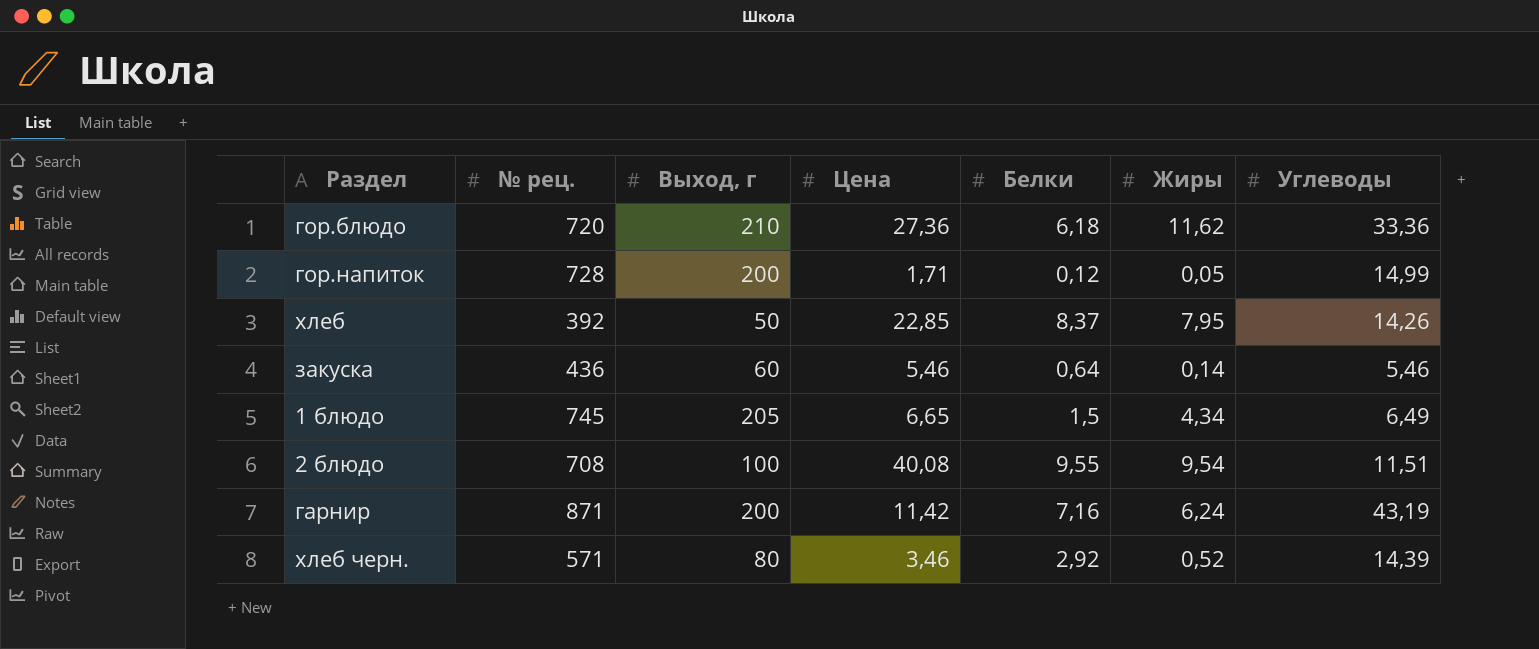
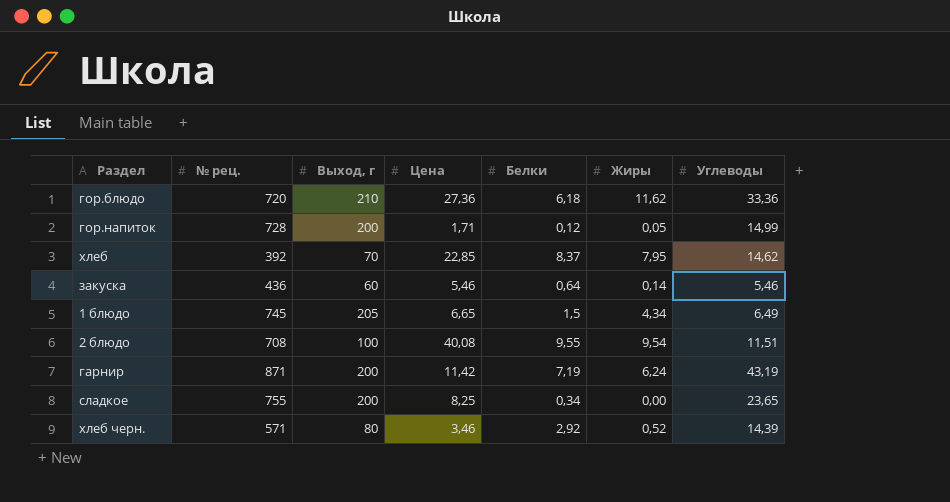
хлеб | Выход, г: 50 -> 70
хлеб | Углеводы: 14,26 -> 14,62
гарнир | Белки: 7,16 -> 7,19
row сладкое: none -> 755 | 200 | 8,25 | 0,34 | 0,00 | 23,65

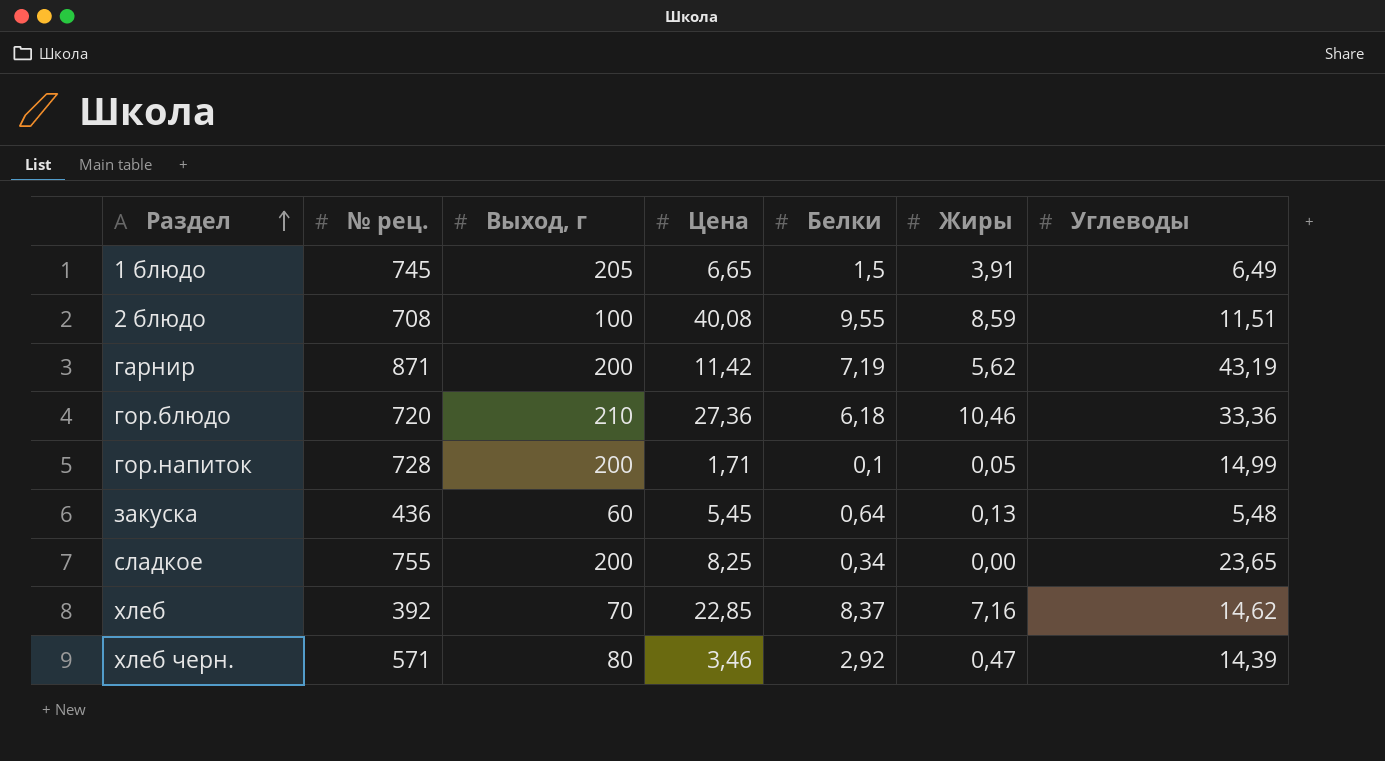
row order: none -> Раздел ascending
1 блюдо | Жиры: 4,34 -> 3,91
2 блюдо | Жиры: 9,54 -> 8,59
гарнир | Жиры: 6,24 -> 5,62
гор.блюдо | Жиры: 11,62 -> 10,46
гор.напиток | Белки: 0,12 -> 0,1
закуска | Цена: 5,46 -> 5,45
закуска | Жиры: 0,14 -> 0,13
закуска | Углеводы: 5,46 -> 5,48
хлеб | Жиры: 7,95 -> 7,16
хлеб черн. | Жиры: 0,52 -> 0,47

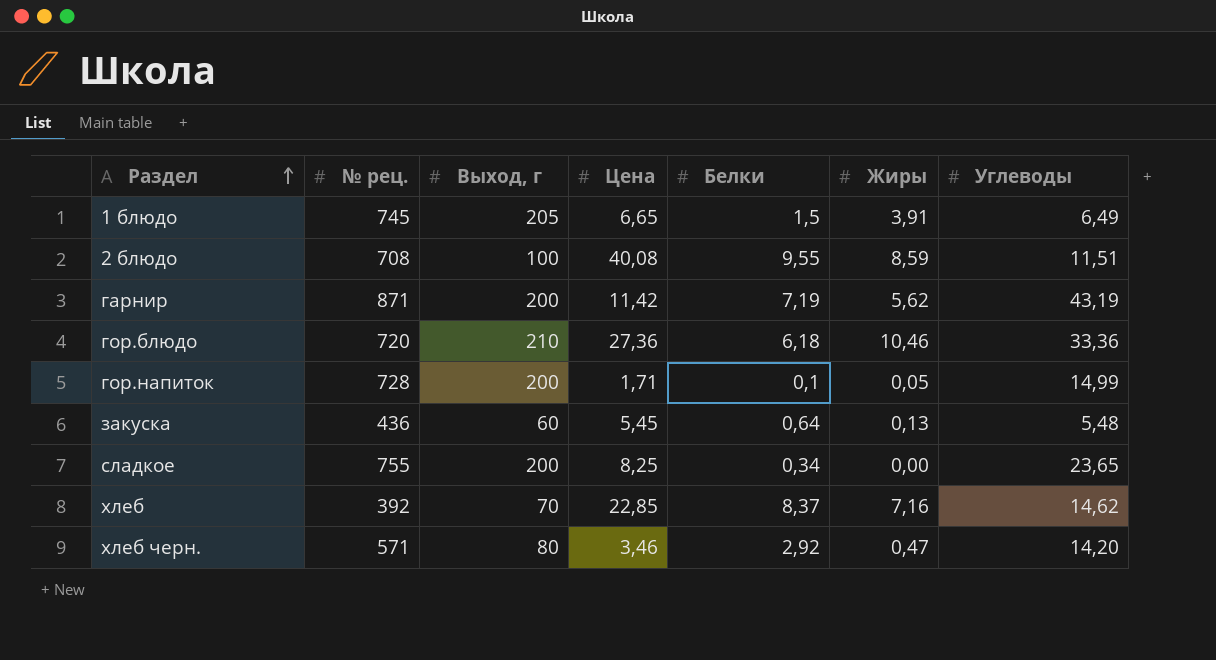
хлеб черн. | Углеводы: 14,39 -> 14,20

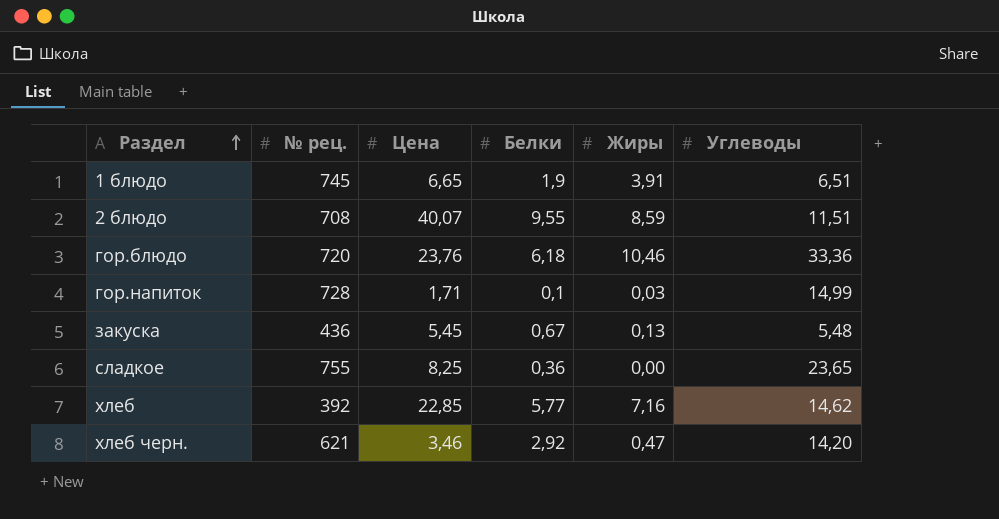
column Выход, г | position: 3 -> none
row гарнир: 871 | 200 | 11,42 | 7,19 | 5,62 | 43,19 -> none
1 блюдо | Белки: 1,5 -> 1,9
1 блюдо | Углеводы: 6,49 -> 6,51
2 блюдо | Цена: 40,08 -> 40,07
гор.блюдо | Цена: 27,36 -> 23,76
гор.напиток | Жиры: 0,05 -> 0,03
закуска | Белки: 0,64 -> 0,67
сладкое | Белки: 0,34 -> 0,36
хлеб | Белки: 8,37 -> 5,77
хлеб черн. | № рец.: 571 -> 621

